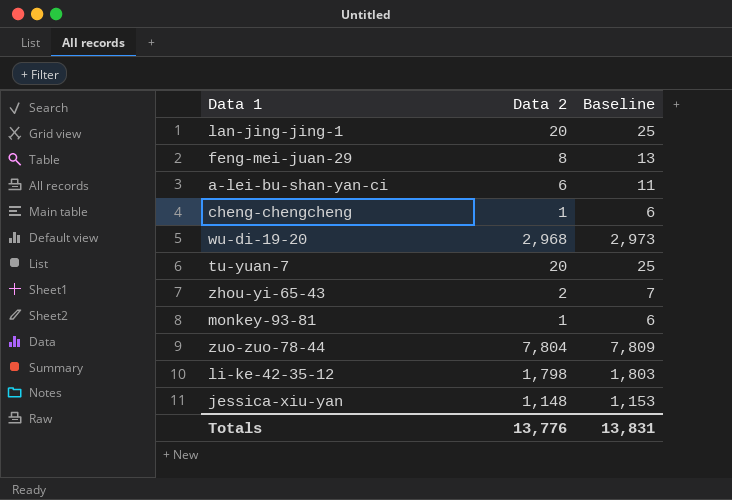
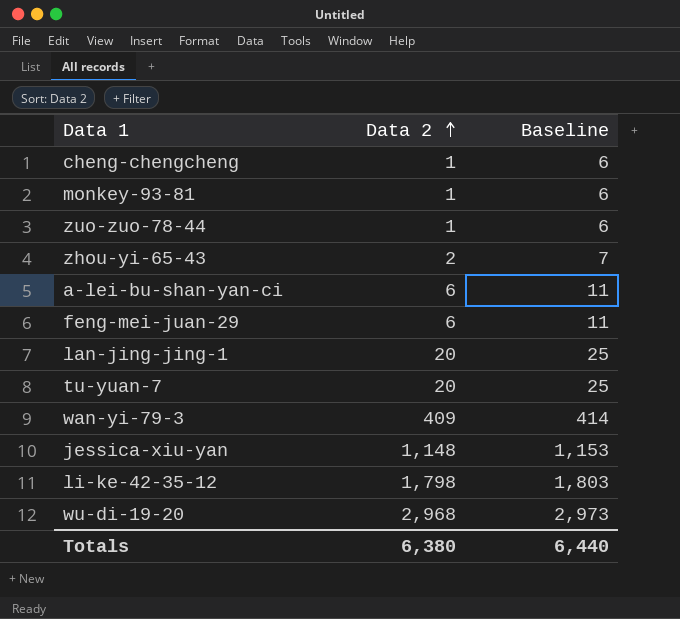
row order: none -> Data 2 ascending
zuo-zuo-78-44 | Data 2: 7,804 -> 1
zuo-zuo-78-44 | Baseline: 7,809 -> 6
feng-mei-juan-29 | Data 2: 8 -> 6
feng-mei-juan-29 | Baseline: 13 -> 11
row wan-yi-79-3: none -> 409 | 414
Totals | Data 2: 13,776 -> 6,380
Totals | Baseline: 13,831 -> 6,440

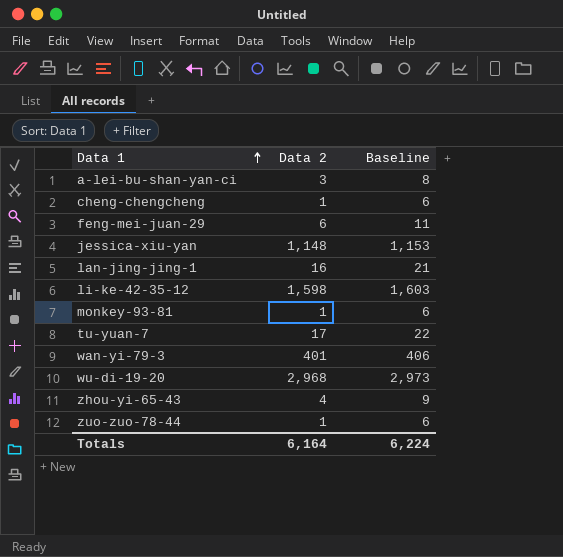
row order: Data 2 ascending -> Data 1 ascending
a-lei-bu-shan-yan-ci | Data 2: 6 -> 3
a-lei-bu-shan-yan-ci | Baseline: 11 -> 8
lan-jing-jing-1 | Data 2: 20 -> 16
lan-jing-jing-1 | Baseline: 25 -> 21
li-ke-42-35-12 | Data 2: 1,798 -> 1,598
li-ke-42-35-12 | Baseline: 1,803 -> 1,603
tu-yuan-7 | Data 2: 20 -> 17
tu-yuan-7 | Baseline: 25 -> 22
wan-yi-79-3 | Data 2: 409 -> 401
wan-yi-79-3 | Baseline: 414 -> 406
zhou-yi-65-43 | Data 2: 2 -> 4
zhou-yi-65-43 | Baseline: 7 -> 9
Totals | Data 2: 6,380 -> 6,164
Totals | Baseline: 6,440 -> 6,224

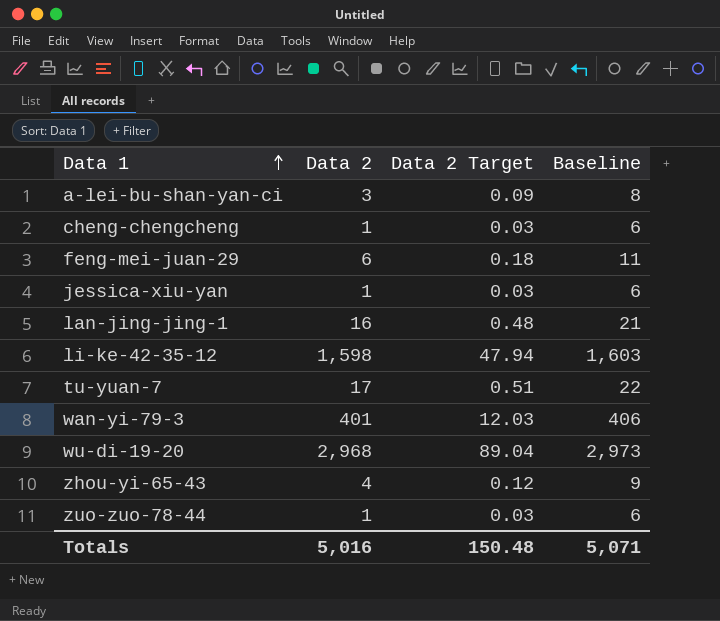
column Data 2 Target | formula: none -> [Data 2] * 0.03
row monkey-93-81: 1 | 6 -> none
jessica-xiu-yan | Data 2: 1,148 -> 1
jessica-xiu-yan | Baseline: 1,153 -> 6
Totals | Data 2: 6,164 -> 5,016
Totals | Baseline: 6,224 -> 5,071

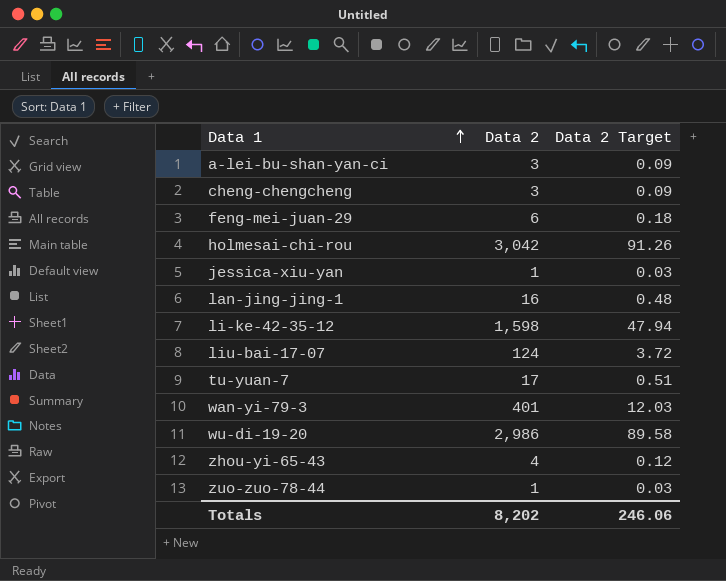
column Baseline | formula: [Data 2] + 5 -> none
cheng-chengcheng | Data 2: 1 -> 3
cheng-chengcheng | Data 2 Target: 0.03 -> 0.09
row holmesai-chi-rou: none -> 3,042 | 91.26
row liu-bai-17-07: none -> 124 | 3.72
wu-di-19-20 | Data 2: 2,968 -> 2,986
wu-di-19-20 | Data 2 Target: 89.04 -> 89.58
Totals | Data 2: 5,016 -> 8,202
Totals | Data 2 Target: 150.48 -> 246.06

